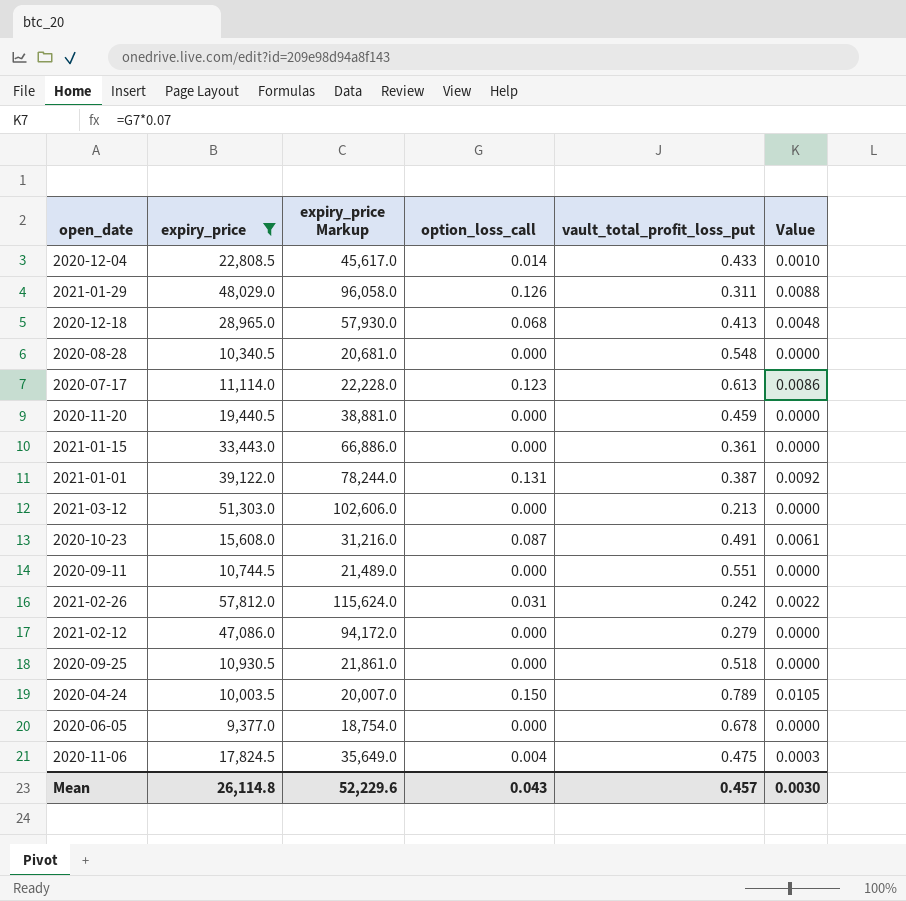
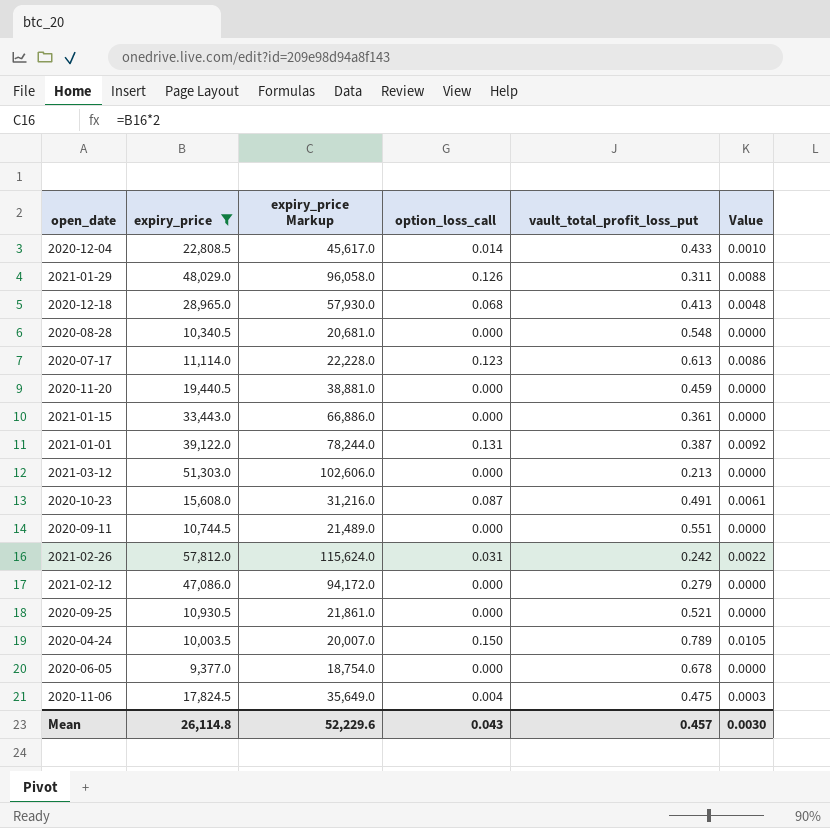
2020-09-25 | vault_total_profit_loss_put: 0.518 -> 0.521

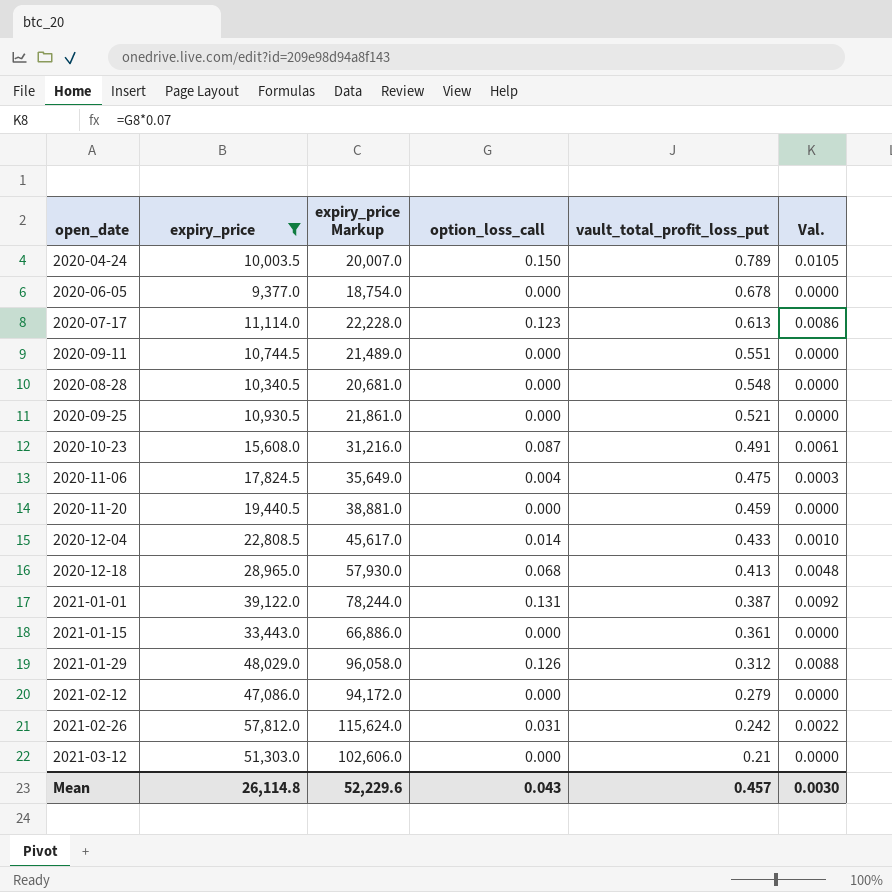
row order: none -> vault_total_profit_loss_put descending
column name: Value -> Val.
2021-01-29 | vault_total_profit_loss_put: 0.311 -> 0.312
2021-03-12 | vault_total_profit_loss_put: 0.213 -> 0.21

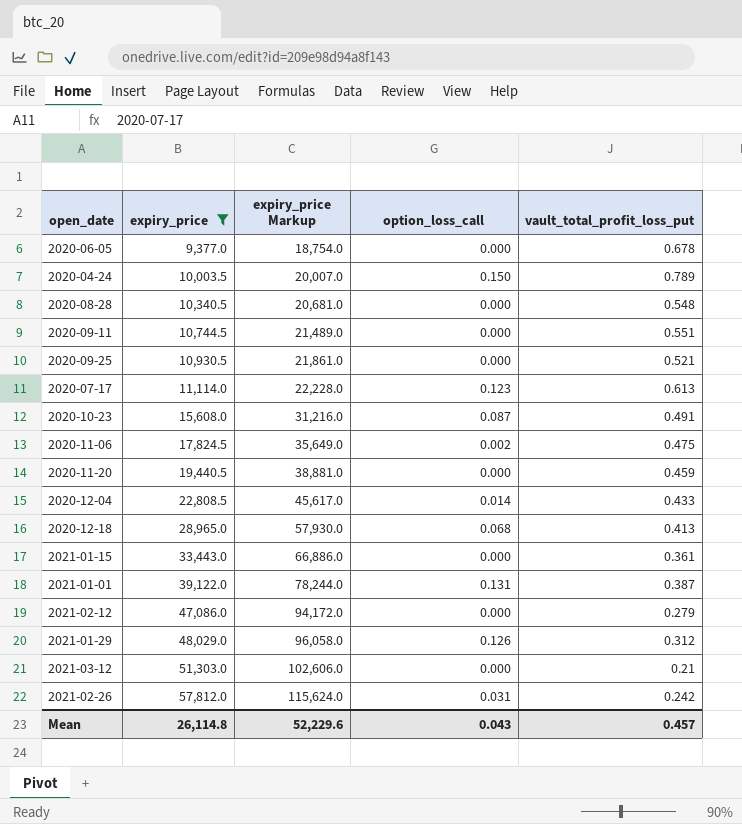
row order: vault_total_profit_loss_put descending -> expiry_price ascending
column Val. | formula: [option_loss_call] * 0.07 -> none
2020-11-06 | option_loss_call: 0.004 -> 0.002

